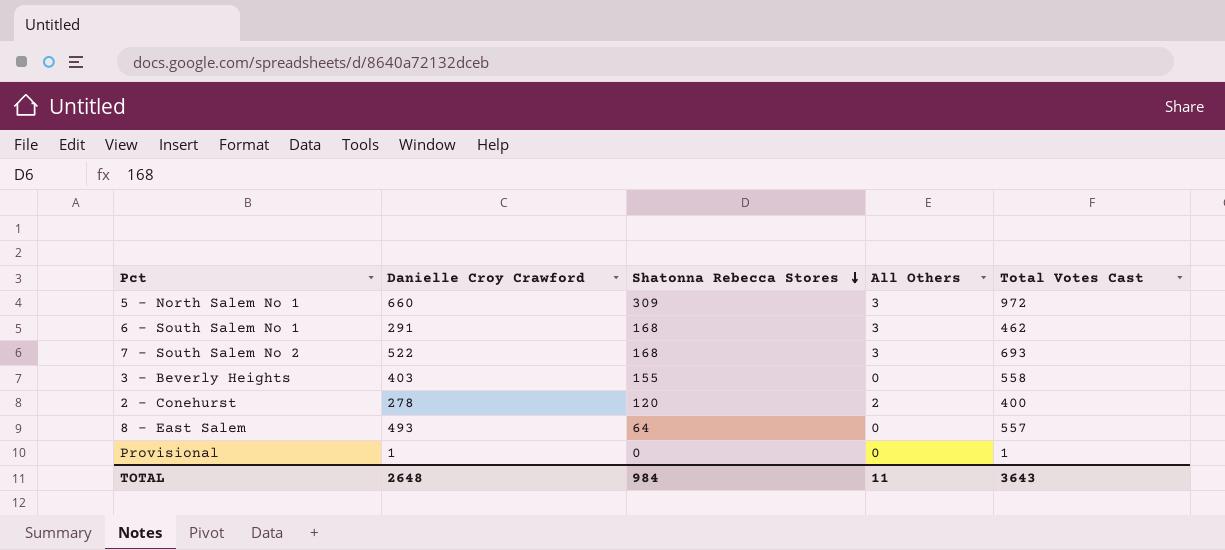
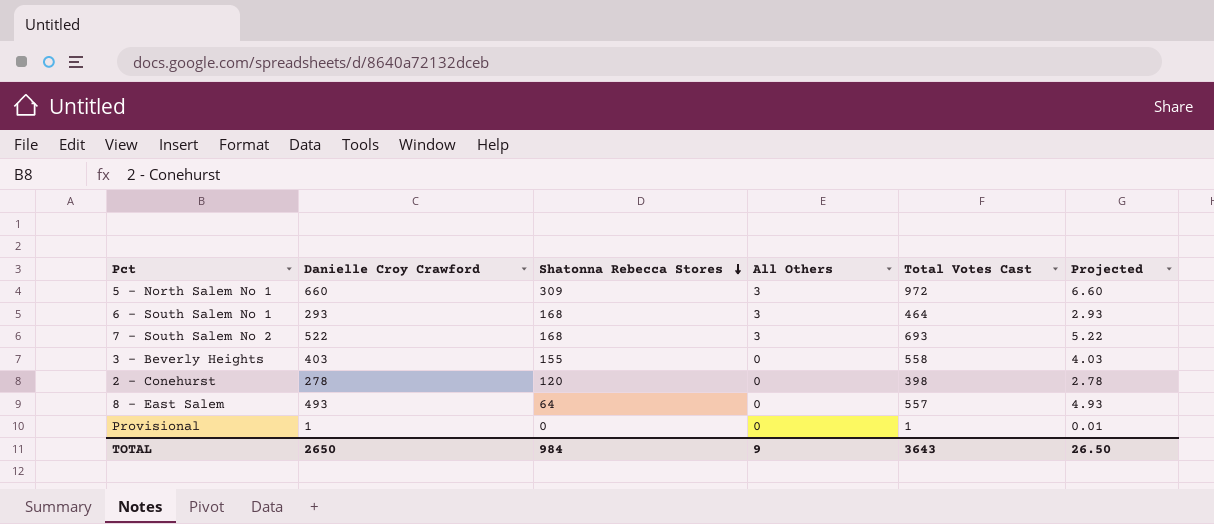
column Projected | formula: none -> [Danielle Croy Crawford] * 0.01
6 - South Salem No 1 | Danielle Croy Crawford: 291 -> 293
6 - South Salem No 1 | Total Votes Cast: 462 -> 464
2 - Conehurst | All Others: 2 -> 0
2 - Conehurst | Total Votes Cast: 400 -> 398
TOTAL | Danielle Croy Crawford: 2648 -> 2650
TOTAL | All Others: 11 -> 9

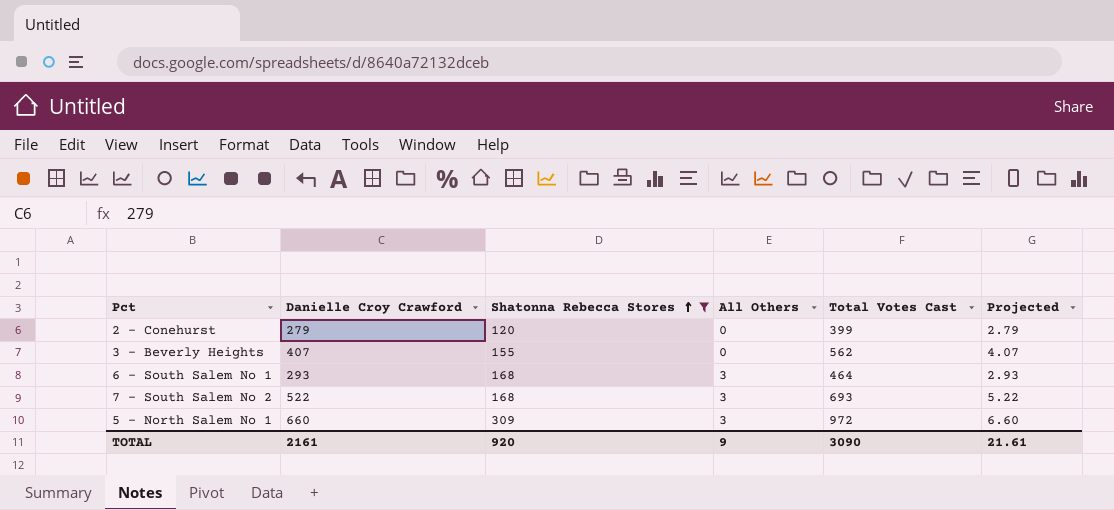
filter: none -> Shatonna Rebecca Stores >= 120
row order: Shatonna Rebecca Stores descending -> Shatonna Rebecca Stores ascending
2 - Conehurst | Danielle Croy Crawford: 278 -> 279
2 - Conehurst | Total Votes Cast: 398 -> 399
2 - Conehurst | Projected: 2.78 -> 2.79
3 - Beverly Heights | Danielle Croy Crawford: 403 -> 407
3 - Beverly Heights | Total Votes Cast: 558 -> 562
3 - Beverly Heights | Projected: 4.03 -> 4.07
TOTAL | Danielle Croy Crawford: 2650 -> 2161
TOTAL | Shatonna Rebecca Stores: 984 -> 920
TOTAL | Total Votes Cast: 3643 -> 3090
TOTAL | Projected: 26.50 -> 21.61

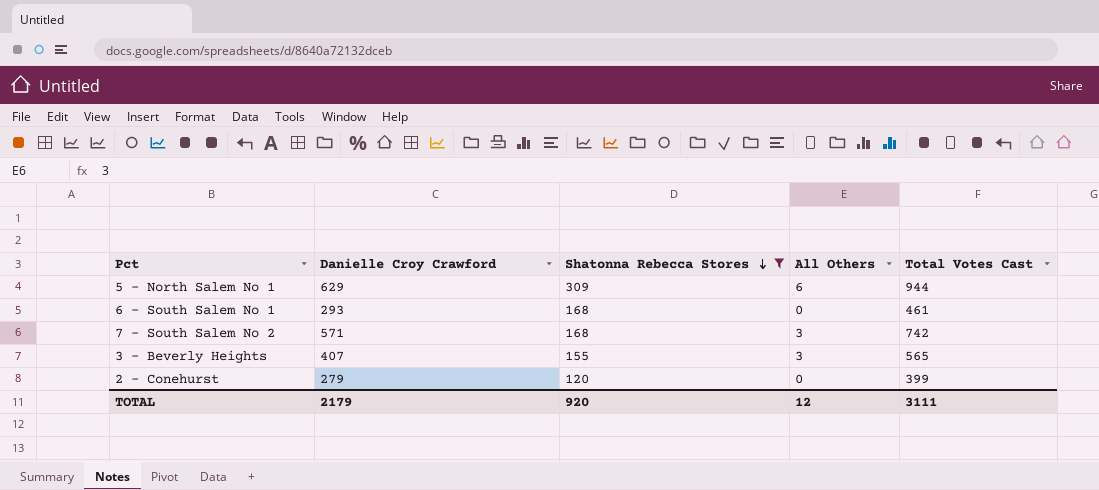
row order: Shatonna Rebecca Stores ascending -> Shatonna Rebecca Stores descending
column Projected | formula: [Danielle Croy Crawford] * 0.01 -> none
5 - North Salem No 1 | Danielle Croy Crawford: 660 -> 629
5 - North Salem No 1 | All Others: 3 -> 6
5 - North Salem No 1 | Total Votes Cast: 972 -> 944
6 - South Salem No 1 | All Others: 3 -> 0
6 - South Salem No 1 | Total Votes Cast: 464 -> 461
7 - South Salem No 2 | Danielle Croy Crawford: 522 -> 571
7 - South Salem No 2 | Total Votes Cast: 693 -> 742
3 - Beverly Heights | All Others: 0 -> 3
3 - Beverly Heights | Total Votes Cast: 562 -> 565
TOTAL | Danielle Croy Crawford: 2161 -> 2179
TOTAL | All Others: 9 -> 12
TOTAL | Total Votes Cast: 3090 -> 3111

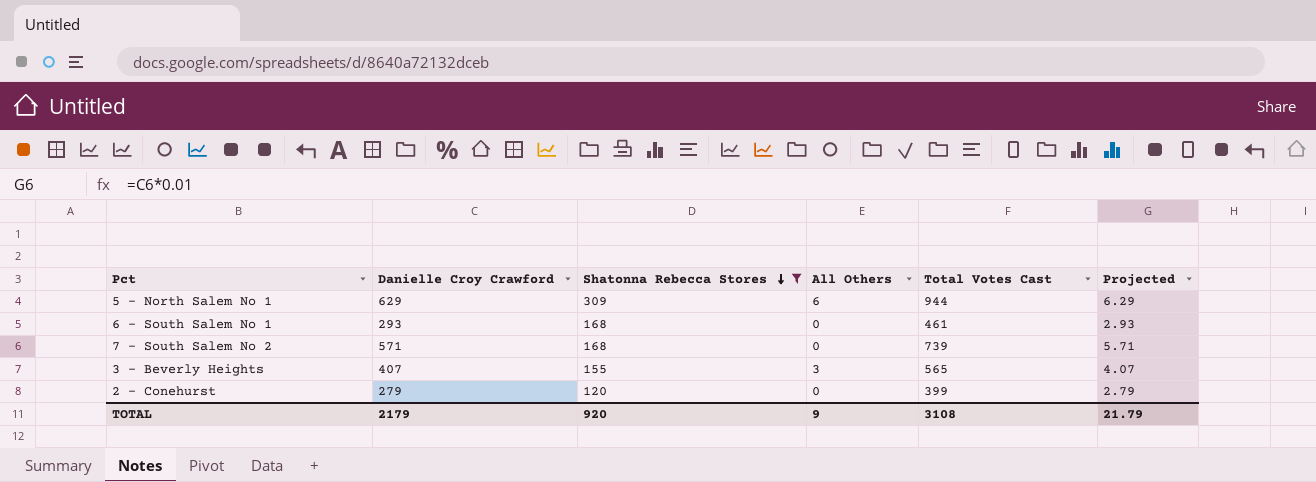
column Projected | formula: none -> [Danielle Croy Crawford] * 0.01
7 - South Salem No 2 | All Others: 3 -> 0
7 - South Salem No 2 | Total Votes Cast: 742 -> 739
TOTAL | All Others: 12 -> 9
TOTAL | Total Votes Cast: 3111 -> 3108

